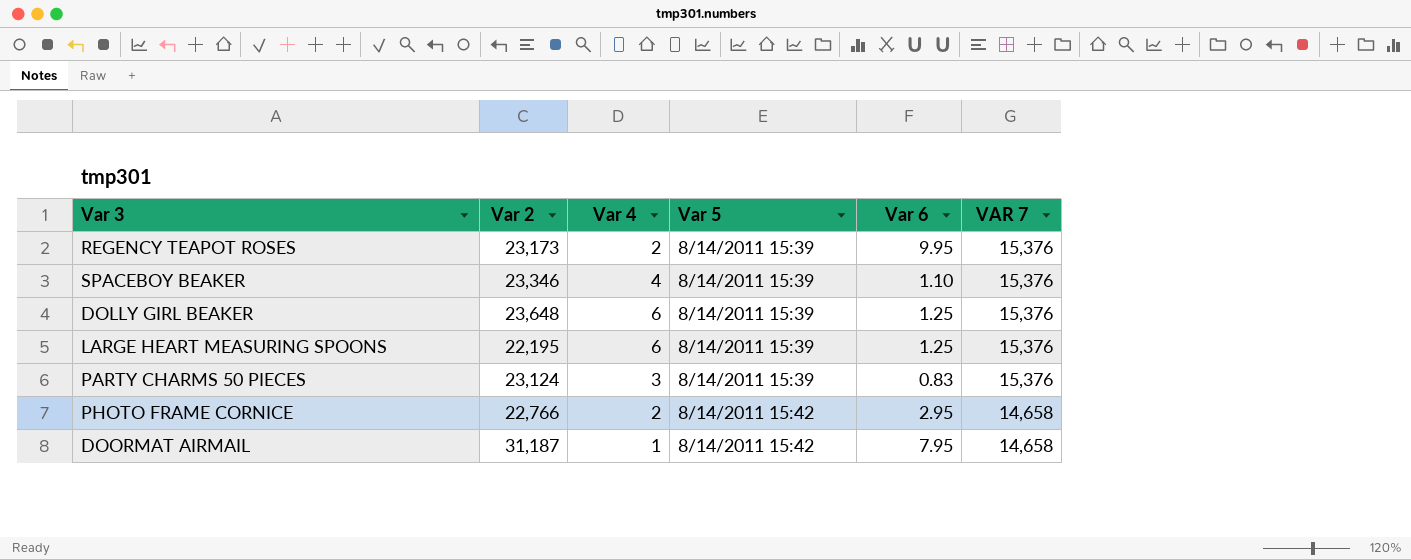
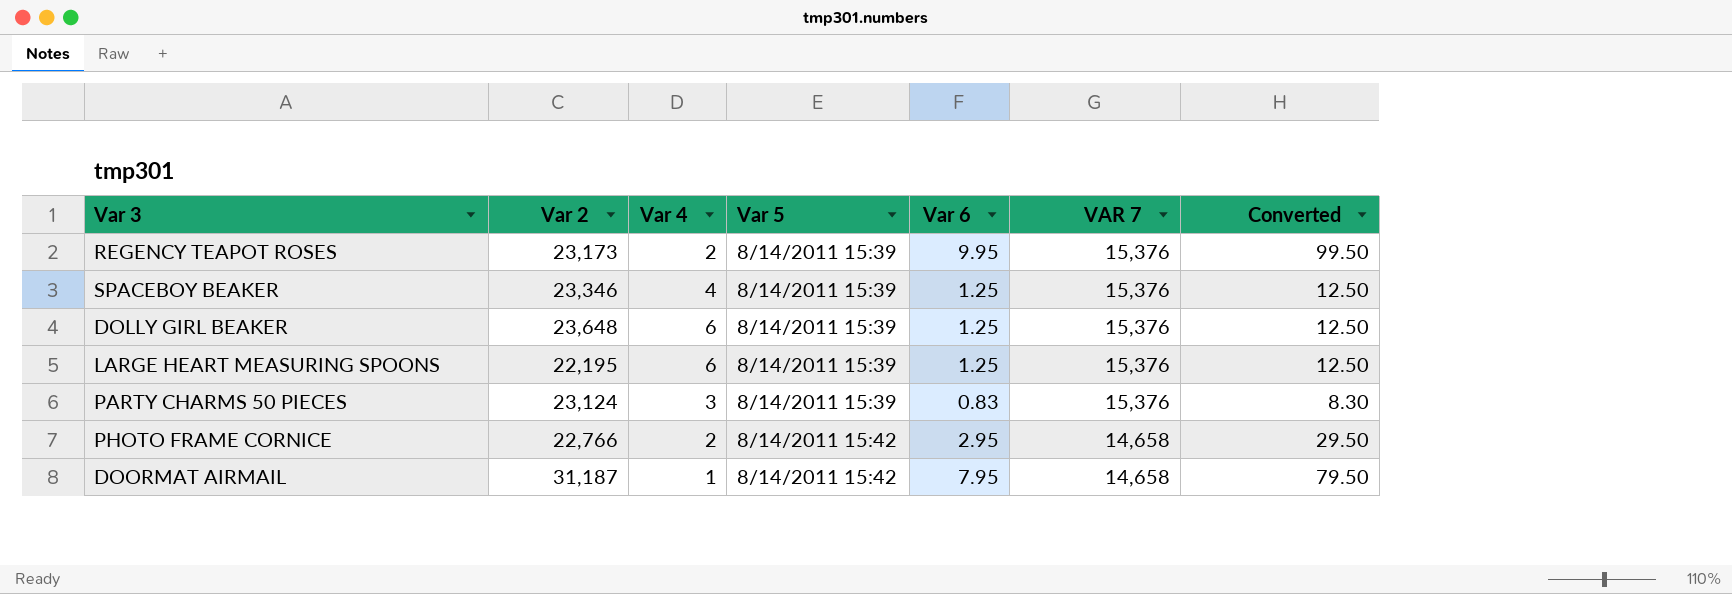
column Converted | formula: none -> [Var 6] * 10
SPACEBOY BEAKER | Var 6: 1.10 -> 1.25

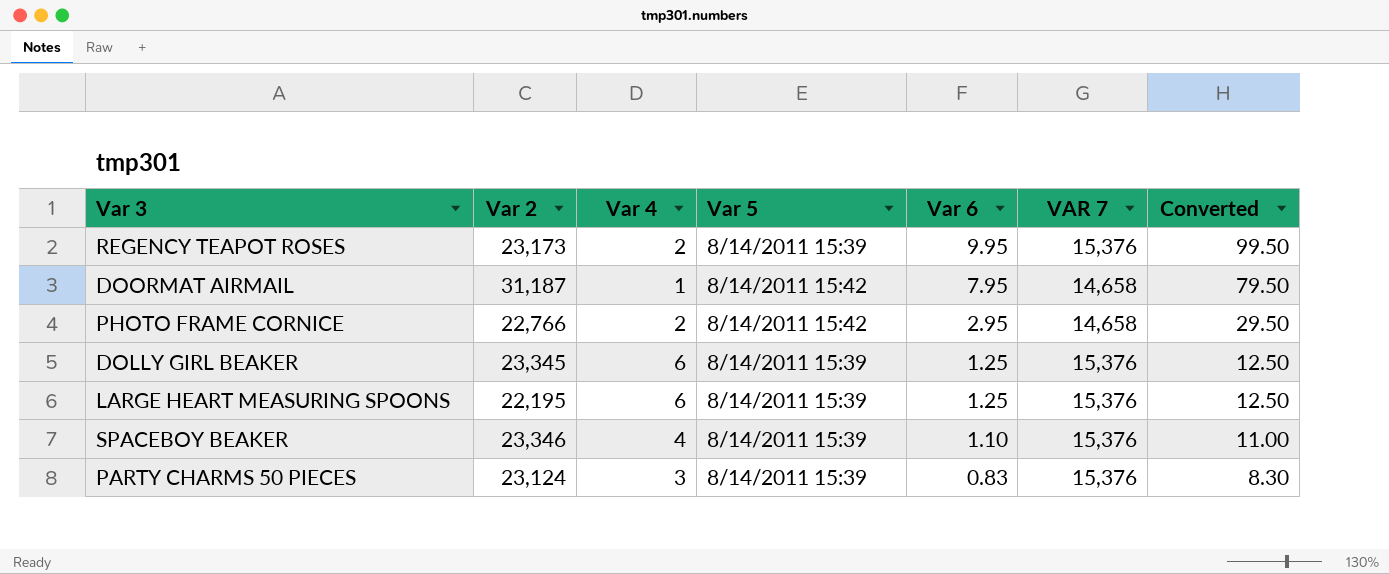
row order: Var 5 ascending -> Var 6 descending
DOLLY GIRL BEAKER | Var 2: 23,648 -> 23,345
SPACEBOY BEAKER | Var 6: 1.25 -> 1.10
SPACEBOY BEAKER | Converted: 12.50 -> 11.00

